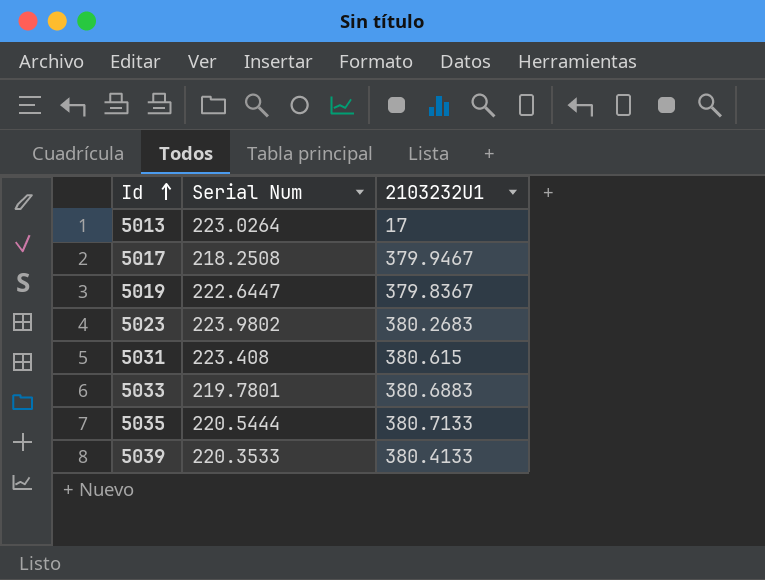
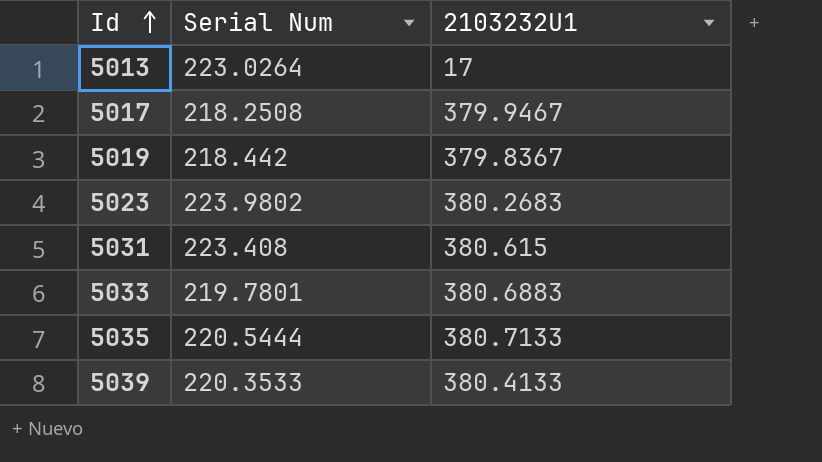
5019 | Serial Num: 222.6447 -> 218.442

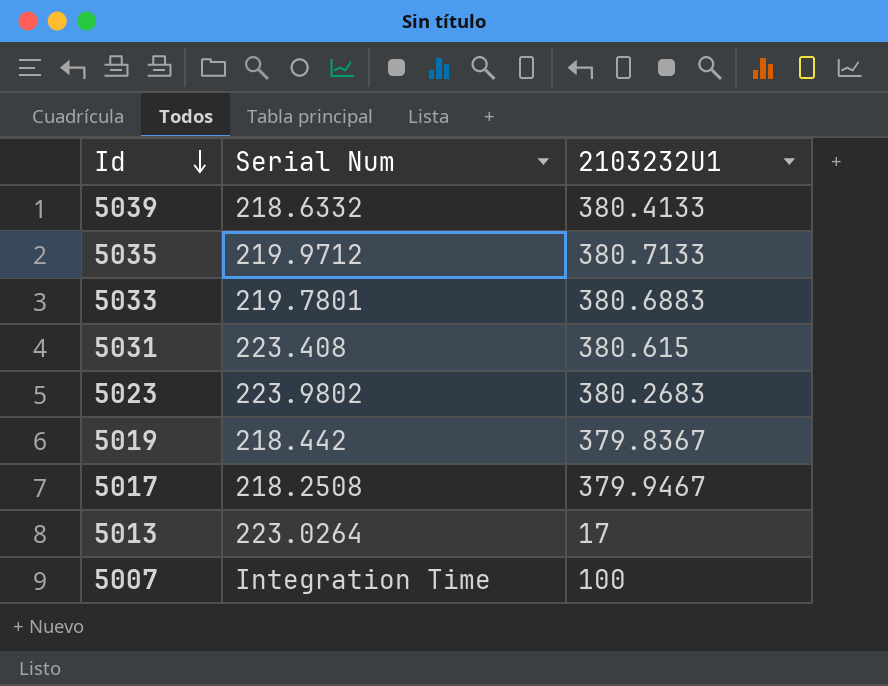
row order: Id ascending -> Id descending
5039 | Serial Num: 220.3533 -> 218.6332
5035 | Serial Num: 220.5444 -> 219.9712
row 5007: none -> Integration Time | 100

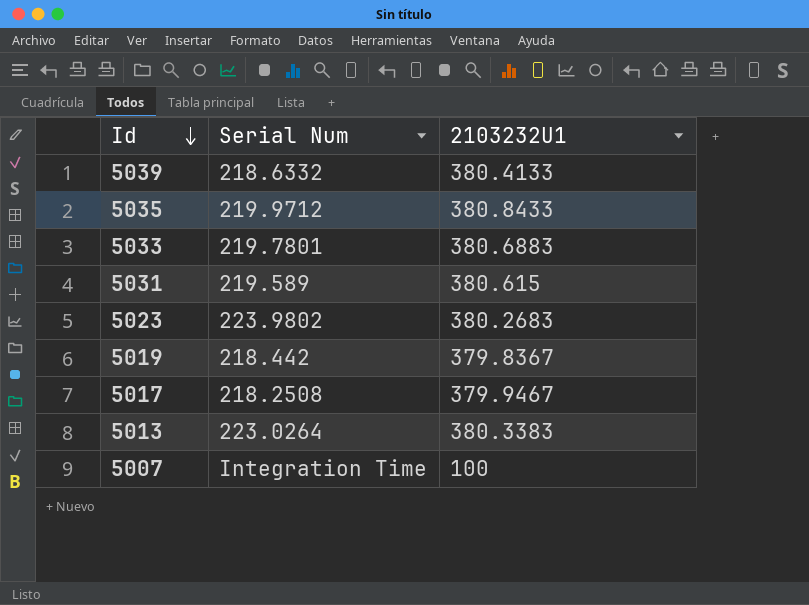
5035 | 2103232U1: 380.7133 -> 380.8433
5031 | Serial Num: 223.408 -> 219.589
5013 | 2103232U1: 17 -> 380.3383

